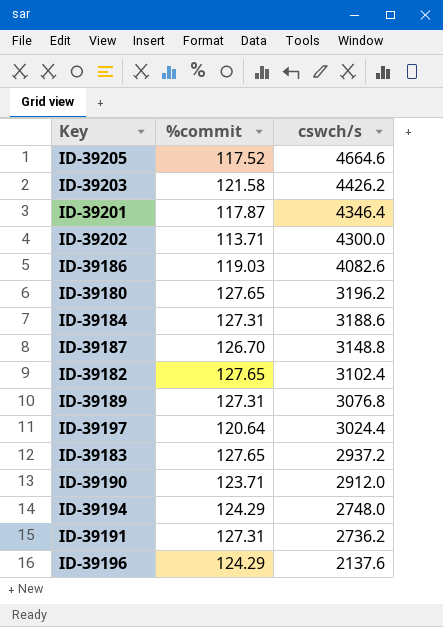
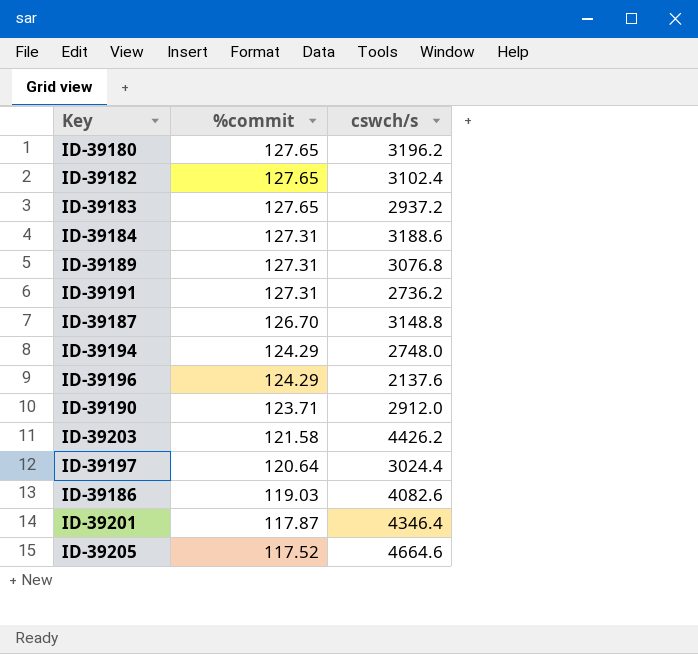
row order: cswch/s descending -> %commit descending
row ID-39202: 113.71 | 4300.0 -> none

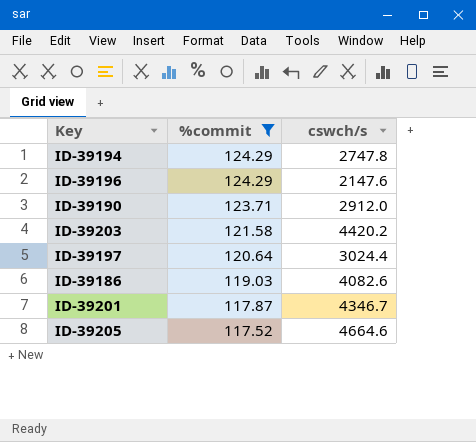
filter: none -> %commit <= 124.29
ID-39194 | cswch/s: 2748.0 -> 2747.8
ID-39196 | cswch/s: 2137.6 -> 2147.6
ID-39203 | cswch/s: 4426.2 -> 4420.2
ID-39201 | cswch/s: 4346.4 -> 4346.7

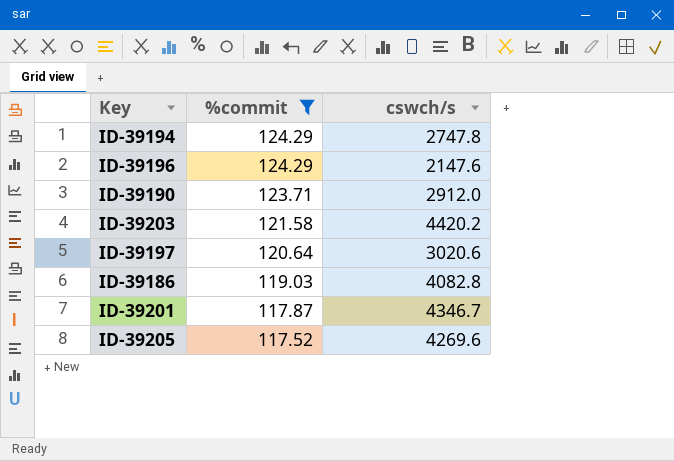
ID-39197 | cswch/s: 3024.4 -> 3020.6
ID-39186 | cswch/s: 4082.6 -> 4082.8
ID-39205 | cswch/s: 4664.6 -> 4269.6

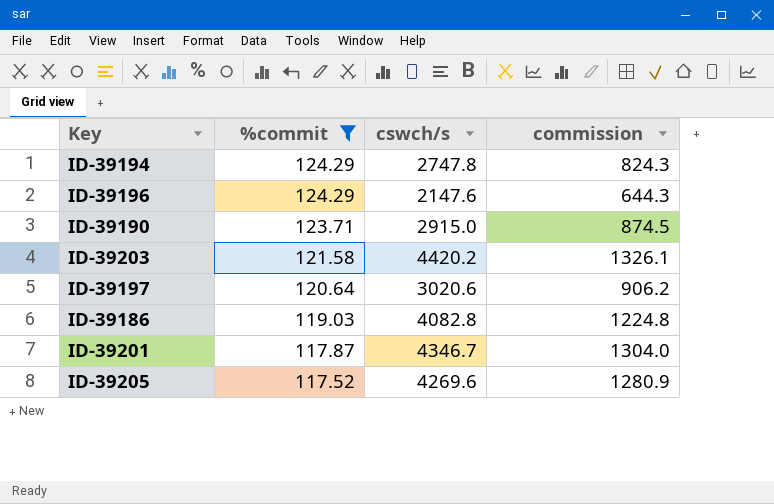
column commission | formula: none -> [cswch/s] * 0.3
ID-39190 | cswch/s: 2912.0 -> 2915.0

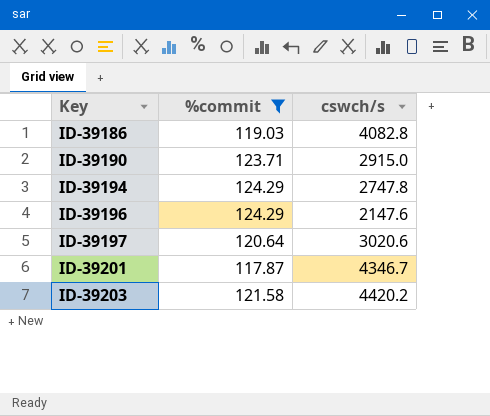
row order: %commit descending -> Key ascending
column commission | formula: [cswch/s] * 0.3 -> none
row ID-39205: 117.52 | 4269.6 | 1280.9 -> none

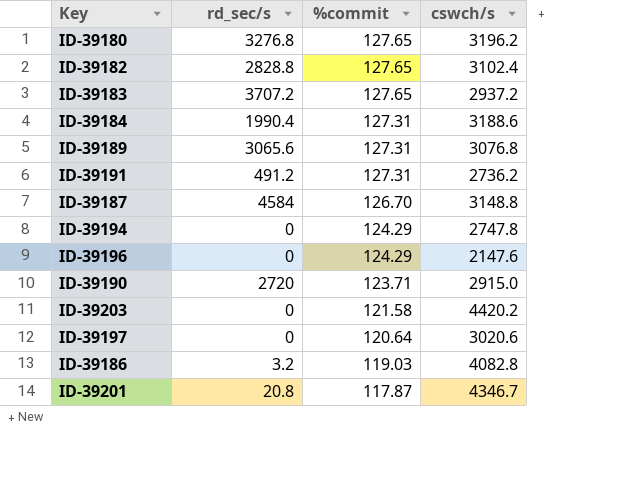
filter: %commit <= 124.29 -> none
row order: Key ascending -> %commit descending
column rd_sec/s | position: none -> 2

